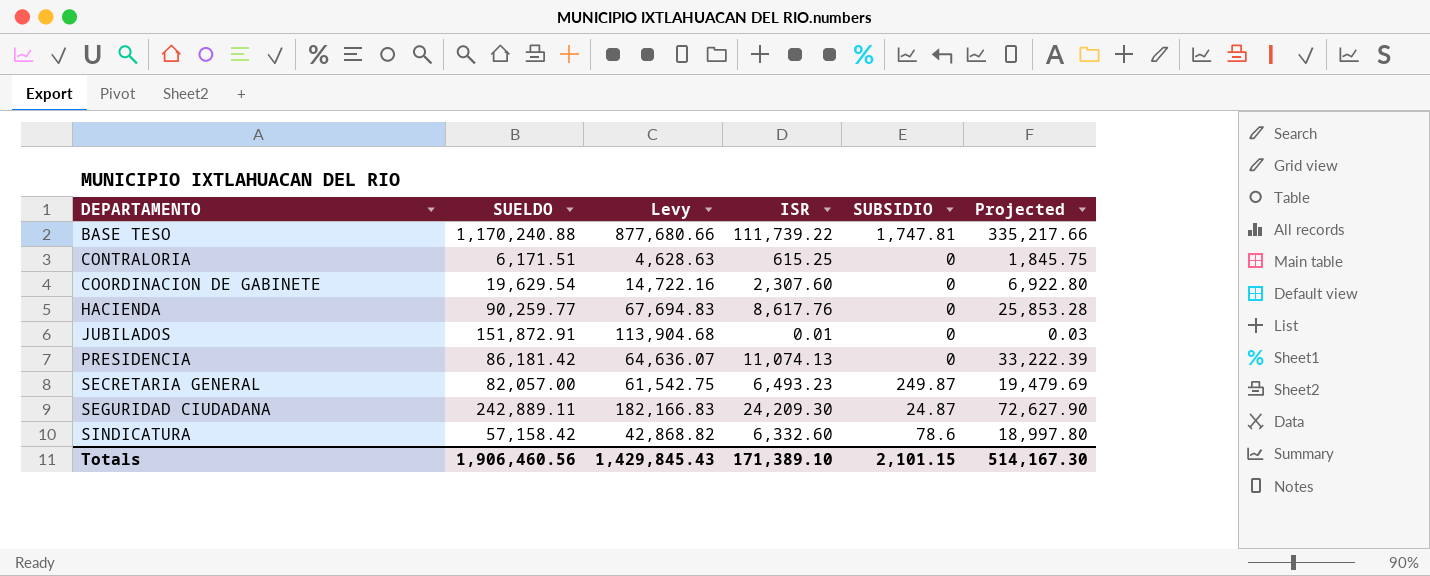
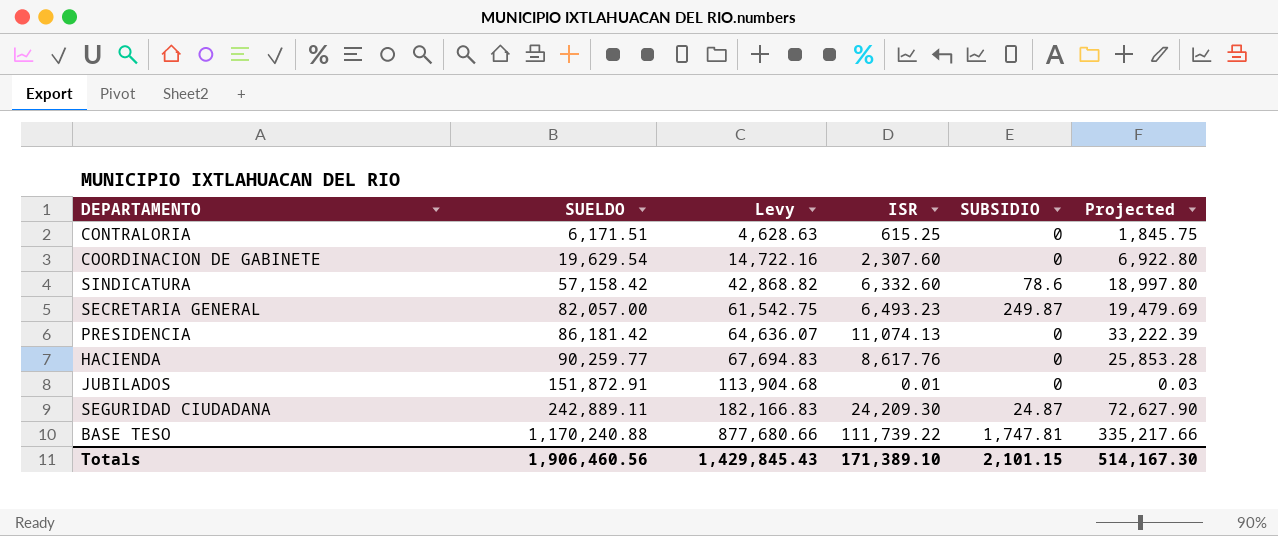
row order: DEPARTAMENTO ascending -> SUELDO ascending

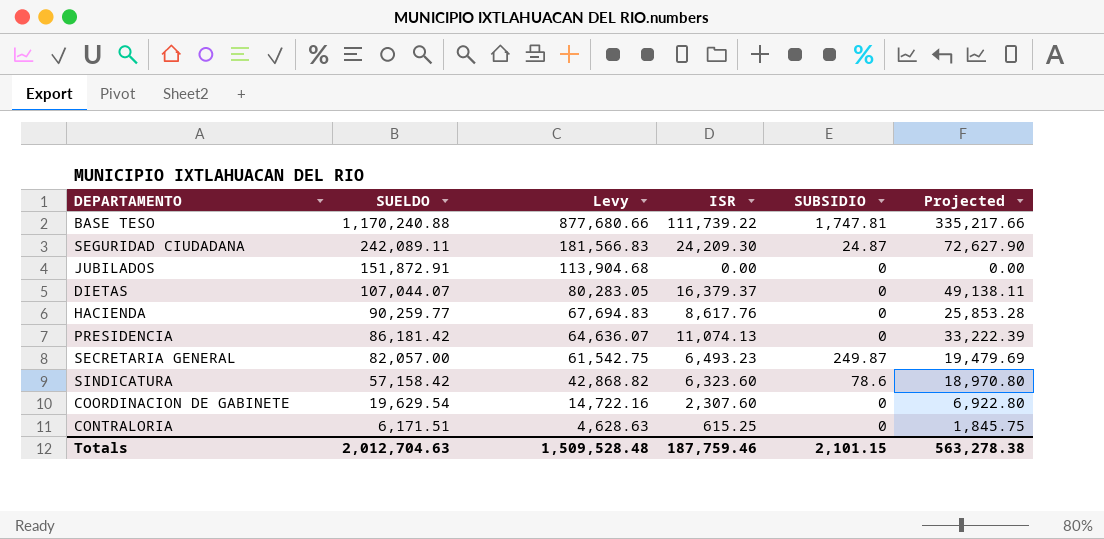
row order: SUELDO ascending -> SUELDO descending
SEGURIDAD CIUDADANA | SUELDO: 242,889.11 -> 242,089.11
SEGURIDAD CIUDADANA | Levy: 182,166.83 -> 181,566.83
JUBILADOS | ISR: 0.01 -> 0.00
JUBILADOS | Projected: 0.03 -> 0.00
row DIETAS: none -> 107,044.07 | 80,283.05 | 16,379.37 | 0 | 49,138.11
SINDICATURA | ISR: 6,332.60 -> 6,323.60
SINDICATURA | Projected: 18,997.80 -> 18,970.80
Totals | SUELDO: 1,906,460.56 -> 2,012,704.63
Totals | Levy: 1,429,845.43 -> 1,509,528.48
Totals | ISR: 171,389.10 -> 187,759.46
Totals | Projected: 514,167.30 -> 563,278.38

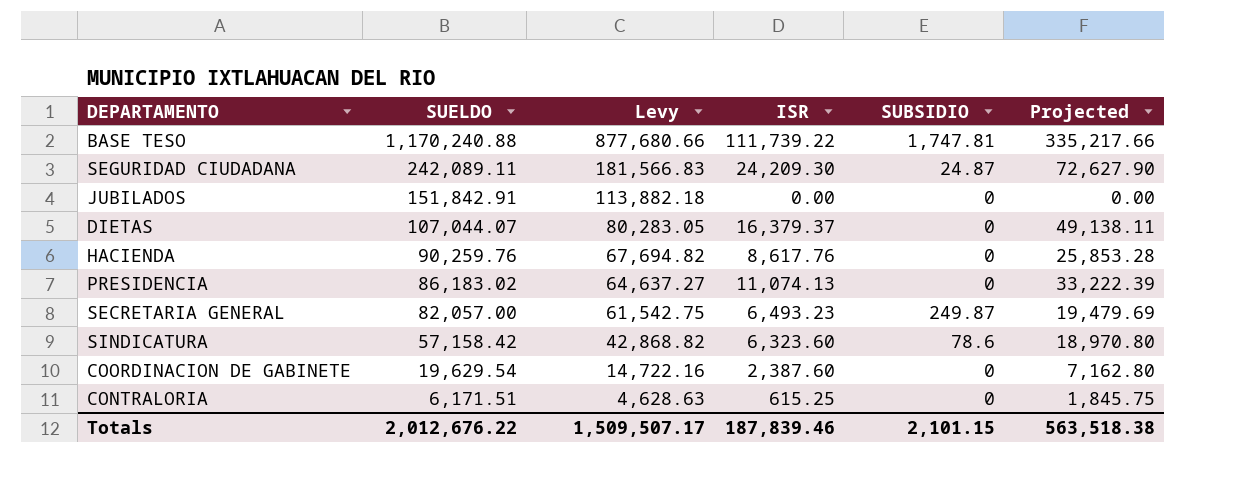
JUBILADOS | SUELDO: 151,872.91 -> 151,842.91
JUBILADOS | Levy: 113,904.68 -> 113,882.18
HACIENDA | SUELDO: 90,259.77 -> 90,259.76
HACIENDA | Levy: 67,694.83 -> 67,694.82
PRESIDENCIA | SUELDO: 86,181.42 -> 86,183.02
PRESIDENCIA | Levy: 64,636.07 -> 64,637.27
COORDINACION DE GABINETE | ISR: 2,307.60 -> 2,387.60
COORDINACION DE GABINETE | Projected: 6,922.80 -> 7,162.80
Totals | SUELDO: 2,012,704.63 -> 2,012,676.22
Totals | Levy: 1,509,528.48 -> 1,509,507.17
Totals | ISR: 187,759.46 -> 187,839.46
Totals | Projected: 563,278.38 -> 563,518.38

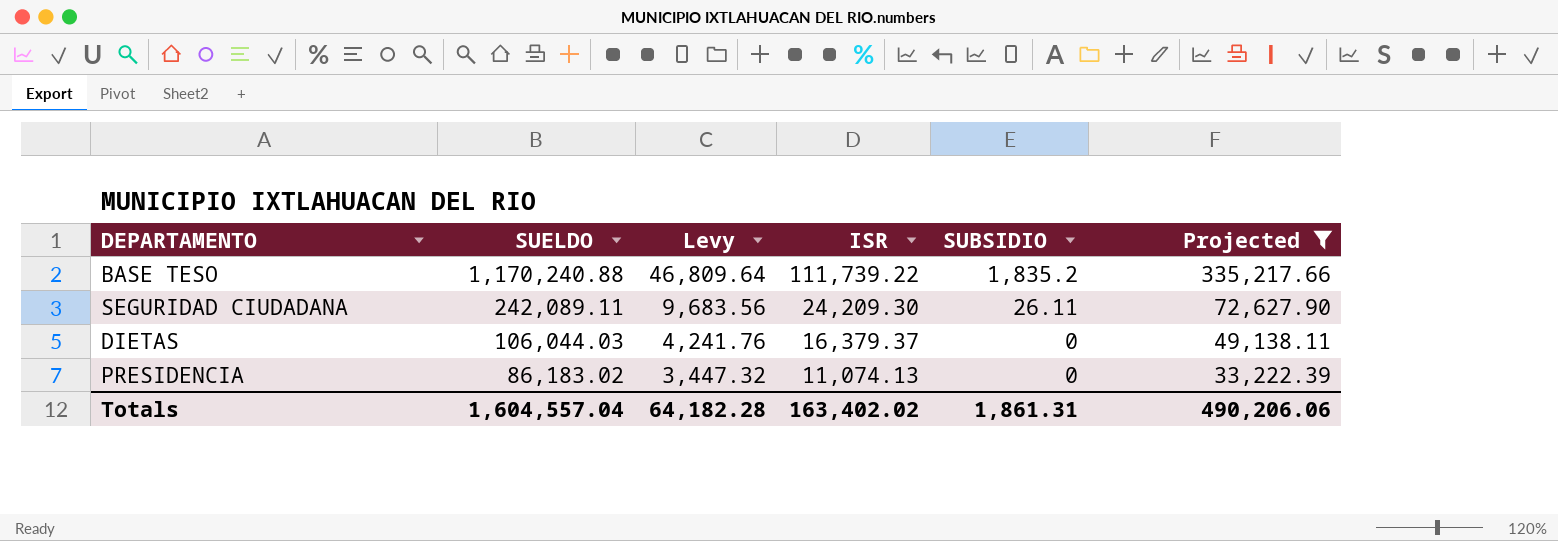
filter: none -> Projected >= 33,222.39
column Levy | formula: [SUELDO] * 0.75 -> [SUELDO] * 0.04
BASE TESO | SUBSIDIO: 1,747.81 -> 1,835.2
SEGURIDAD CIUDADANA | SUBSIDIO: 24.87 -> 26.11
DIETAS | SUELDO: 107,044.07 -> 106,044.03
Totals | SUELDO: 2,012,676.22 -> 1,604,557.04
Totals | Levy: 1,509,507.17 -> 64,182.28
Totals | ISR: 187,839.46 -> 163,402.02
Totals | SUBSIDIO: 2,101.15 -> 1,861.31
Totals | Projected: 563,518.38 -> 490,206.06

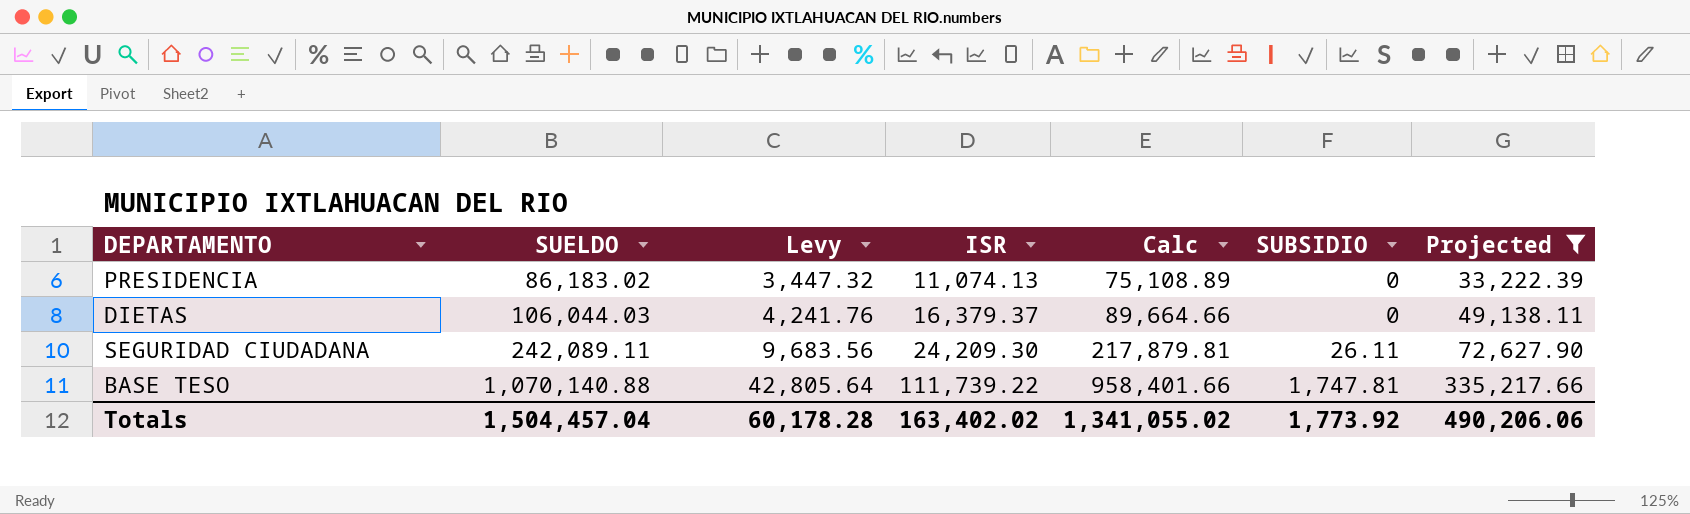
row order: SUELDO descending -> SUELDO ascending
column Calc | formula: none -> [SUELDO] - [ISR]
BASE TESO | SUELDO: 1,170,240.88 -> 1,070,140.88
BASE TESO | Levy: 46,809.64 -> 42,805.64
BASE TESO | SUBSIDIO: 1,835.2 -> 1,747.81
Totals | SUELDO: 1,604,557.04 -> 1,504,457.04
Totals | Levy: 64,182.28 -> 60,178.28
Totals | SUBSIDIO: 1,861.31 -> 1,773.92

